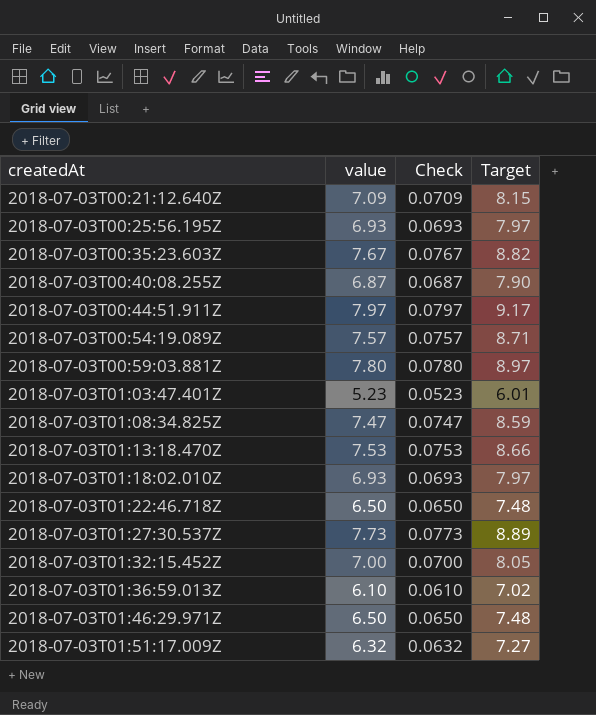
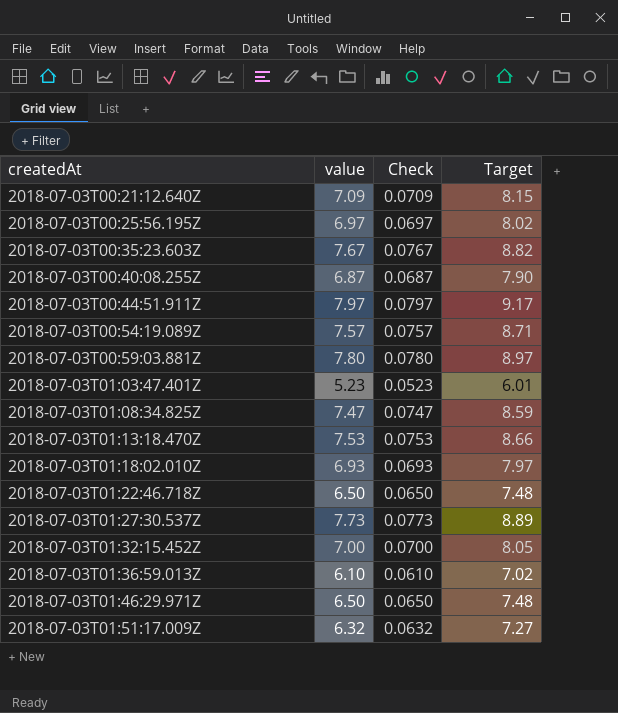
2018-07-03T00:25:56.195Z | value: 6.93 -> 6.97
2018-07-03T00:25:56.195Z | Check: 0.0693 -> 0.0697
2018-07-03T00:25:56.195Z | Target: 7.97 -> 8.02

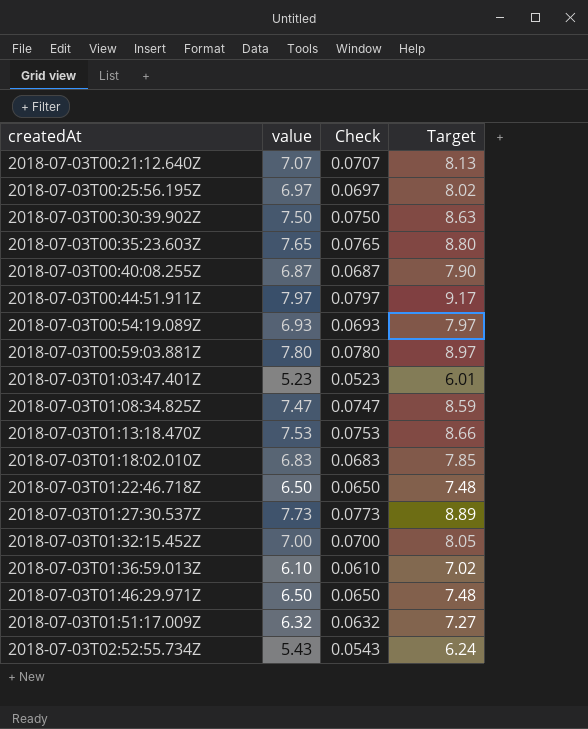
2018-07-03T00:21:12.640Z | value: 7.09 -> 7.07
2018-07-03T00:21:12.640Z | Check: 0.0709 -> 0.0707
2018-07-03T00:21:12.640Z | Target: 8.15 -> 8.13
row 2018-07-03T00:30:39.902Z: none -> 7.50 | 0.0750 | 8.63
2018-07-03T00:35:23.603Z | value: 7.67 -> 7.65
2018-07-03T00:35:23.603Z | Check: 0.0767 -> 0.0765
2018-07-03T00:35:23.603Z | Target: 8.82 -> 8.80
2018-07-03T00:54:19.089Z | value: 7.57 -> 6.93
2018-07-03T00:54:19.089Z | Check: 0.0757 -> 0.0693
2018-07-03T00:54:19.089Z | Target: 8.71 -> 7.97
2018-07-03T01:18:02.010Z | value: 6.93 -> 6.83
2018-07-03T01:18:02.010Z | Check: 0.0693 -> 0.0683
2018-07-03T01:18:02.010Z | Target: 7.97 -> 7.85
row 2018-07-03T02:52:55.734Z: none -> 5.43 | 0.0543 | 6.24

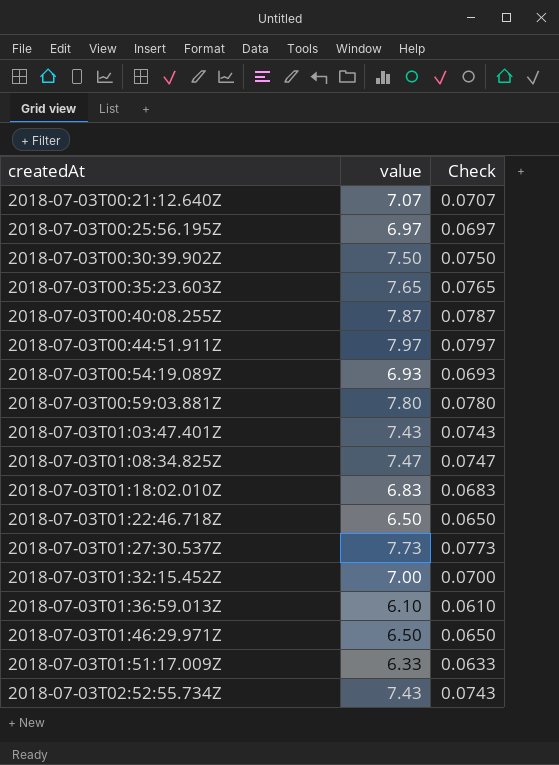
column Target | formula: [value] * 1.15 -> none
row 2018-07-03T01:13:18.470Z: 7.53 | 0.0753 | 8.66 -> none
2018-07-03T00:40:08.255Z | value: 6.87 -> 7.87
2018-07-03T00:40:08.255Z | Check: 0.0687 -> 0.0787
2018-07-03T01:03:47.401Z | value: 5.23 -> 7.43
2018-07-03T01:03:47.401Z | Check: 0.0523 -> 0.0743
2018-07-03T01:51:17.009Z | value: 6.32 -> 6.33
2018-07-03T01:51:17.009Z | Check: 0.0632 -> 0.0633
2018-07-03T02:52:55.734Z | value: 5.43 -> 7.43
2018-07-03T02:52:55.734Z | Check: 0.0543 -> 0.0743

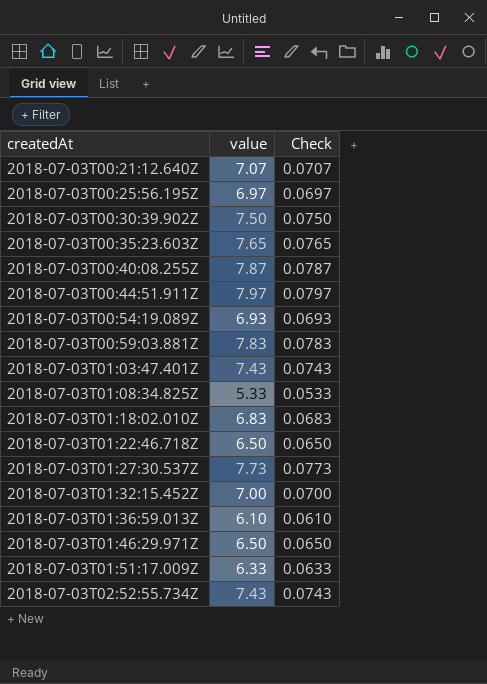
2018-07-03T00:59:03.881Z | value: 7.80 -> 7.83
2018-07-03T00:59:03.881Z | Check: 0.0780 -> 0.0783
2018-07-03T01:08:34.825Z | value: 7.47 -> 5.33
2018-07-03T01:08:34.825Z | Check: 0.0747 -> 0.0533

